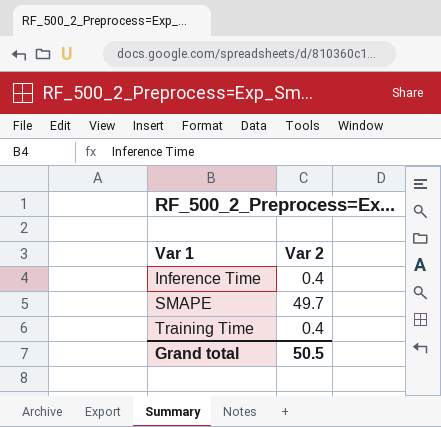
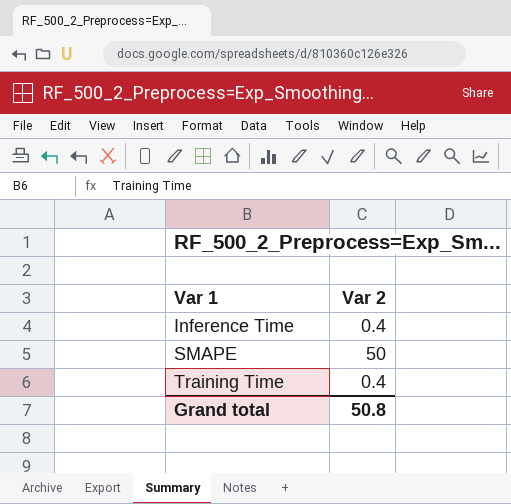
SMAPE | Var 2: 49.7 -> 50
Grand total | Var 2: 50.5 -> 50.8

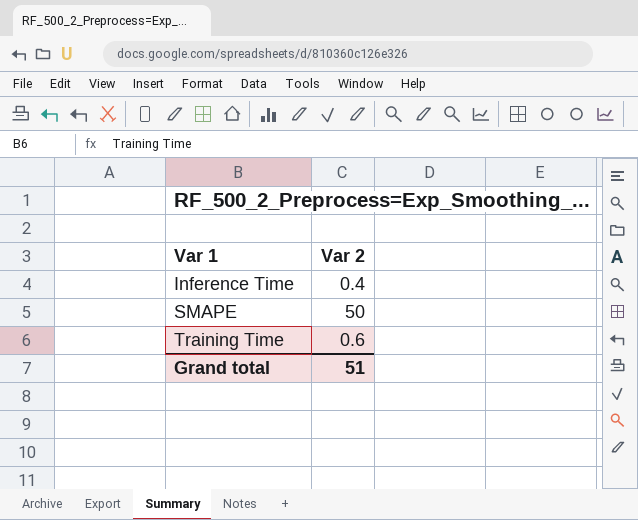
Training Time | Var 2: 0.4 -> 0.6
Grand total | Var 2: 50.8 -> 51

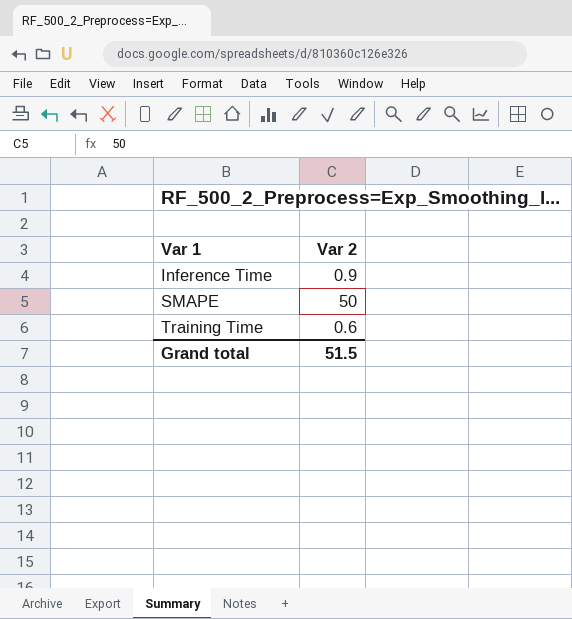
Inference Time | Var 2: 0.4 -> 0.9
Grand total | Var 2: 51 -> 51.5

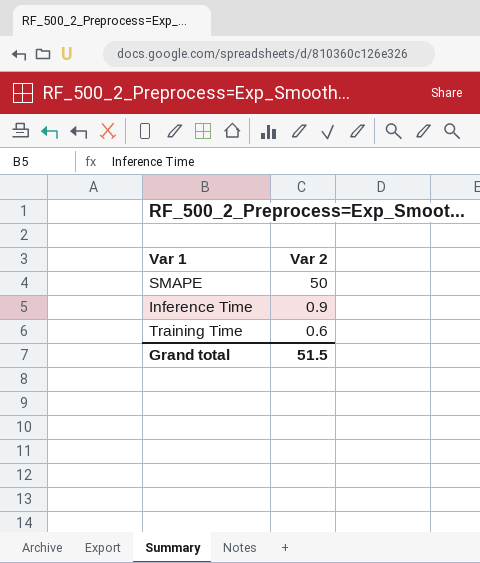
row order: Var 1 ascending -> Var 2 descending

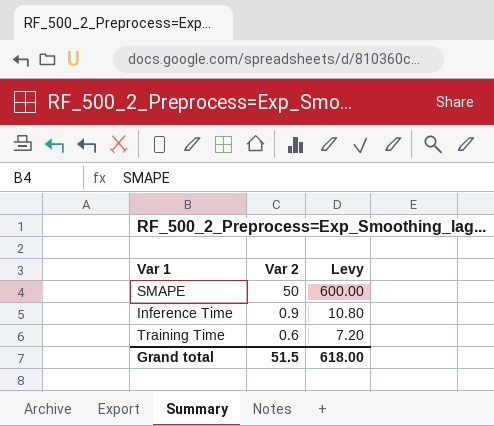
column Levy | formula: none -> [Var 2] * 12

